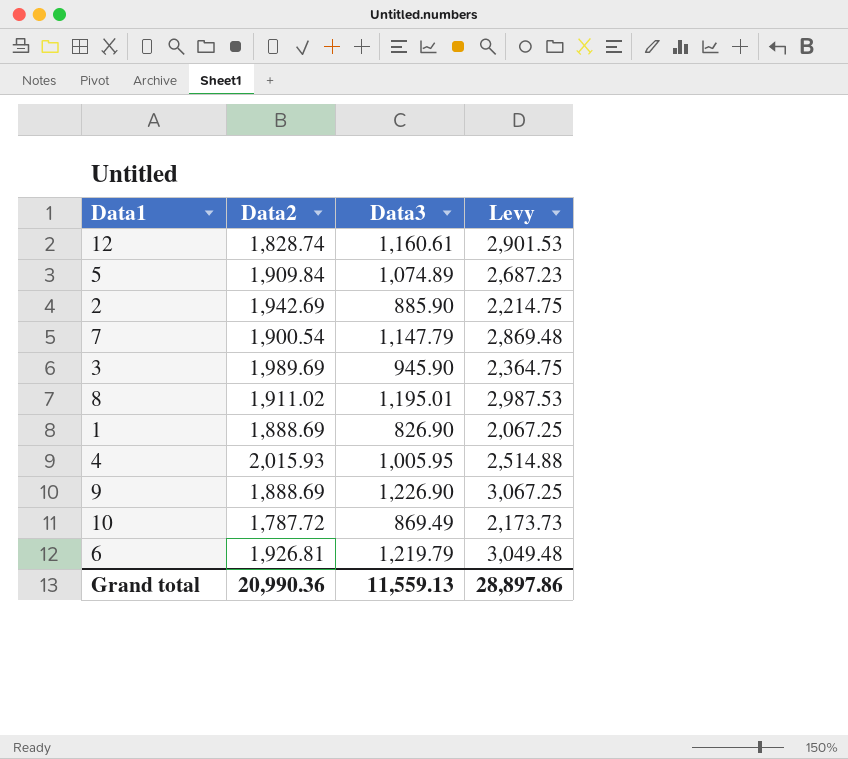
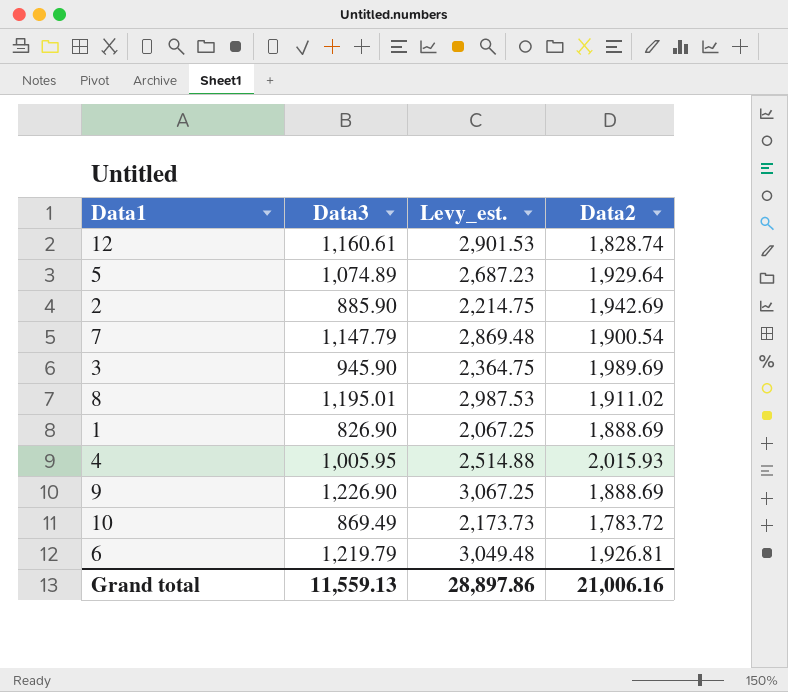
column name: Levy -> Levy_est.
column Data2 | position: 2 -> 4
5 | Data2: 1,909.84 -> 1,929.64
10 | Data2: 1,787.72 -> 1,783.72
Grand total | Data2: 20,990.36 -> 21,006.16

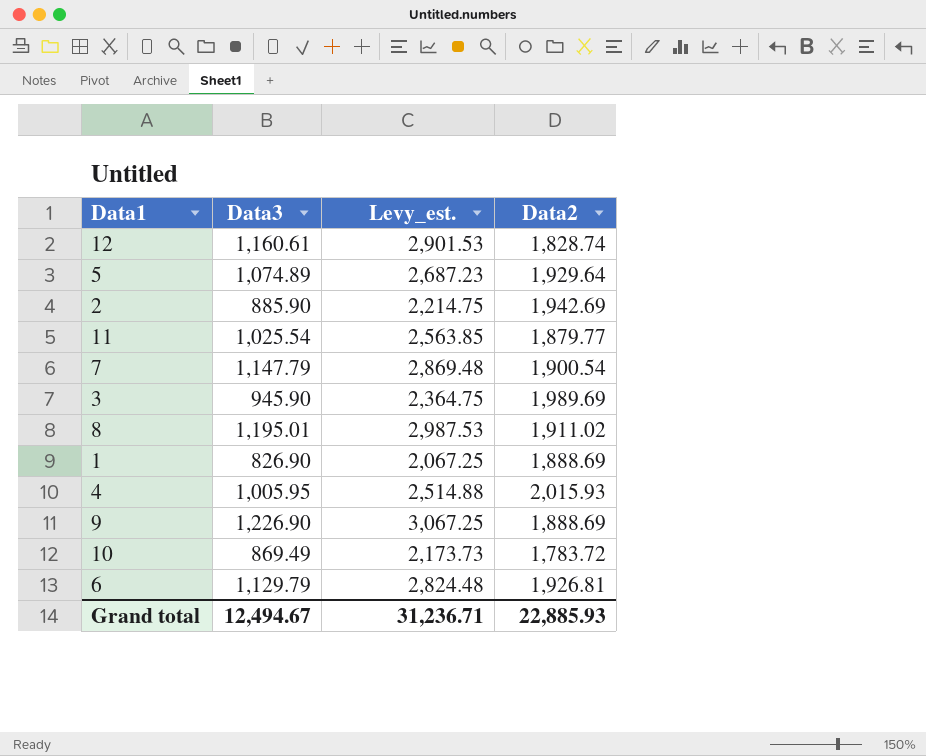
row 11: none -> 1,025.54 | 2,563.85 | 1,879.77
6 | Data3: 1,219.79 -> 1,129.79
6 | Levy_est.: 3,049.48 -> 2,824.48
Grand total | Data3: 11,559.13 -> 12,494.67
Grand total | Levy_est.: 28,897.86 -> 31,236.71
Grand total | Data2: 21,006.16 -> 22,885.93

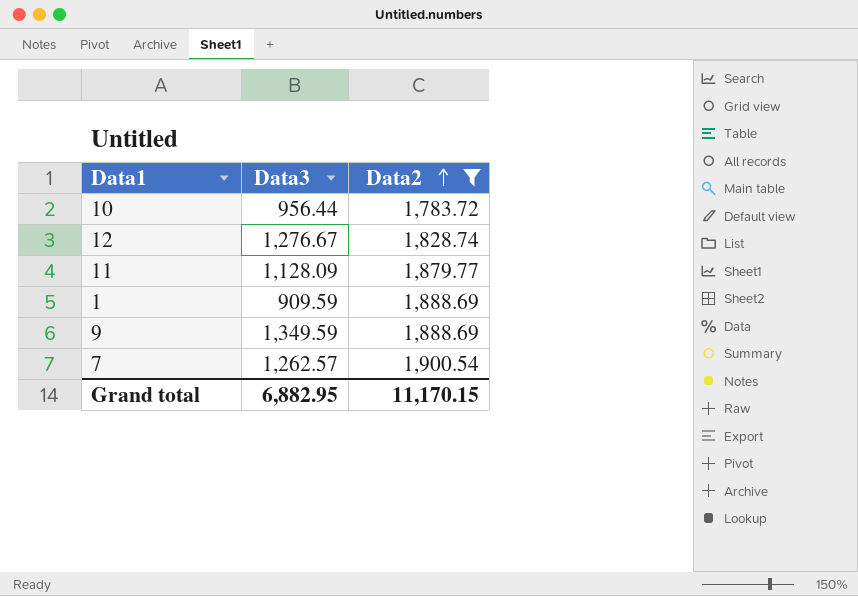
filter: none -> Data2 <= 1,900.54
row order: none -> Data2 ascending
column Levy_est. | formula: [Data3] * 2.5 -> none
10 | Data3: 869.49 -> 956.44
12 | Data3: 1,160.61 -> 1,276.67
11 | Data3: 1,025.54 -> 1,128.09
1 | Data3: 826.90 -> 909.59
9 | Data3: 1,226.90 -> 1,349.59
7 | Data3: 1,147.79 -> 1,262.57
Grand total | Data3: 12,494.67 -> 6,882.95
Grand total | Data2: 22,885.93 -> 11,170.15

